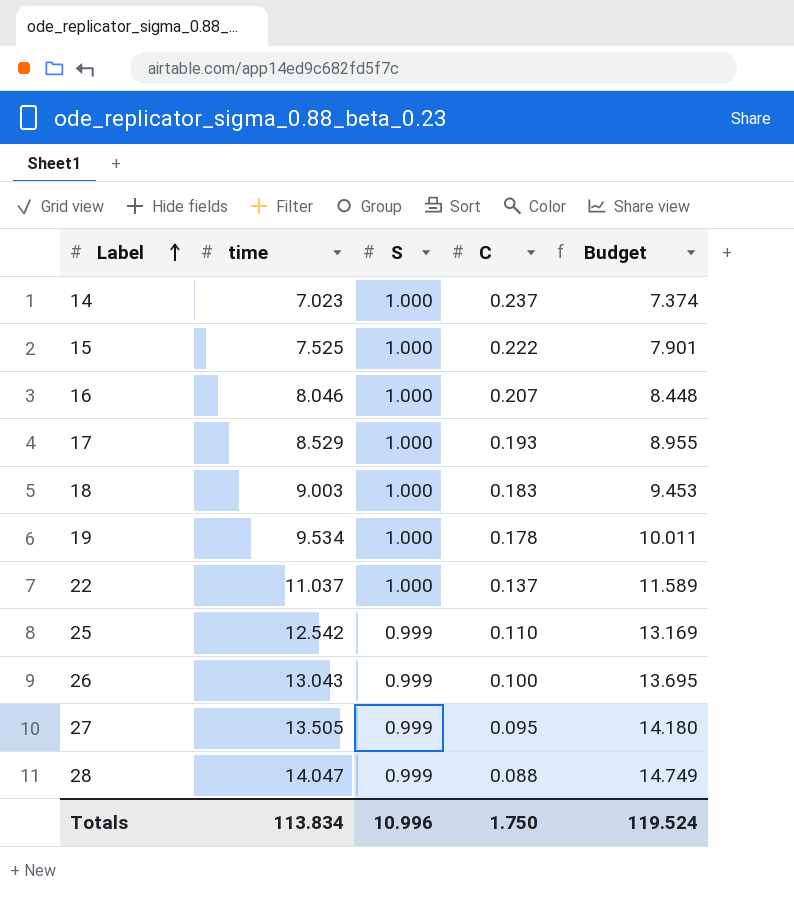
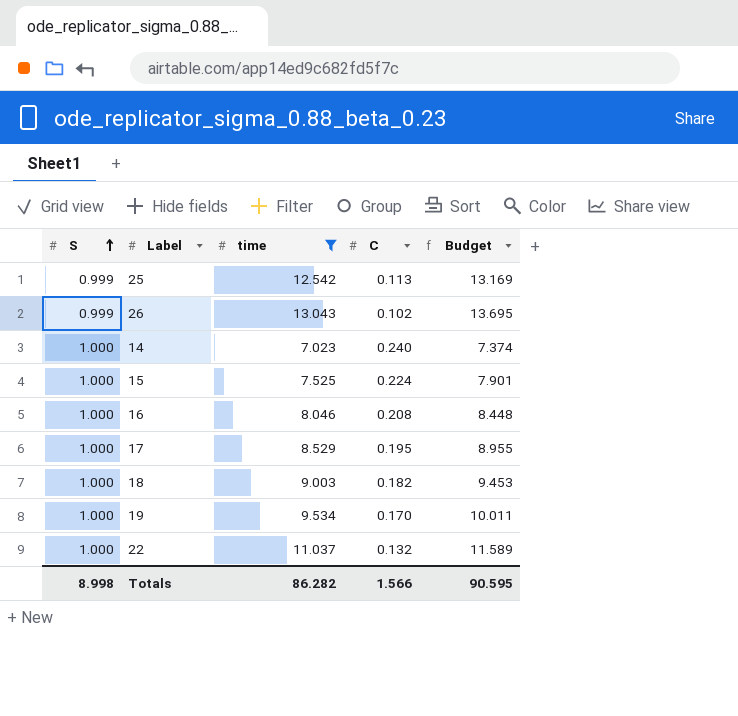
filter: none -> time <= 13.043
row order: Label ascending -> S ascending
column S | position: 3 -> 1
25 | C: 0.110 -> 0.113
26 | C: 0.100 -> 0.102
14 | C: 0.237 -> 0.240
15 | C: 0.222 -> 0.224
16 | C: 0.207 -> 0.208
17 | C: 0.193 -> 0.195
18 | C: 0.183 -> 0.182
19 | C: 0.178 -> 0.170
22 | C: 0.137 -> 0.132
Totals | S: 10.996 -> 8.998
Totals | time: 113.834 -> 86.282
Totals | C: 1.750 -> 1.566
Totals | Budget: 119.524 -> 90.595

